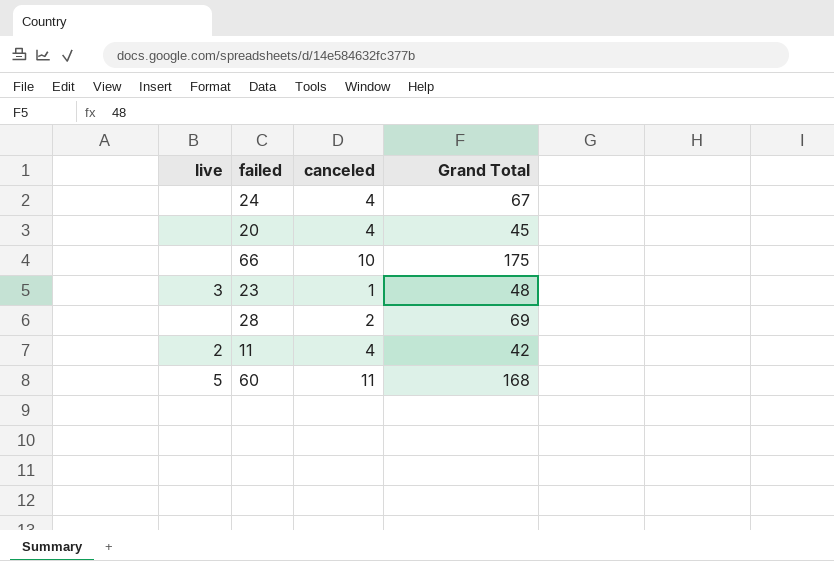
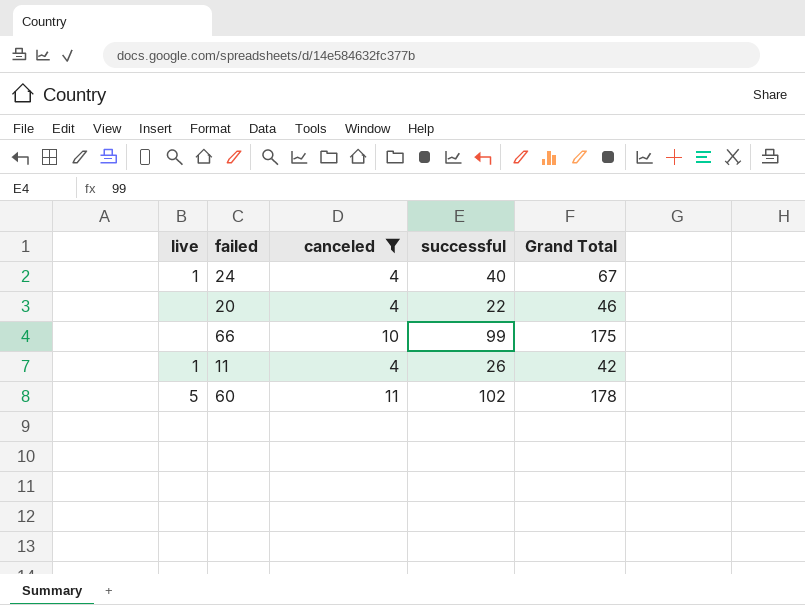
filter: none -> canceled >= 4
column successful | position: none -> 4
24 | live: none -> 1
20 | Grand Total: 45 -> 46
11 | live: 2 -> 1
60 | Grand Total: 168 -> 178

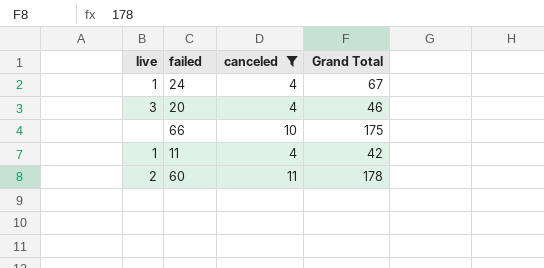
column successful | position: 4 -> none
20 | live: none -> 3
60 | live: 5 -> 2

